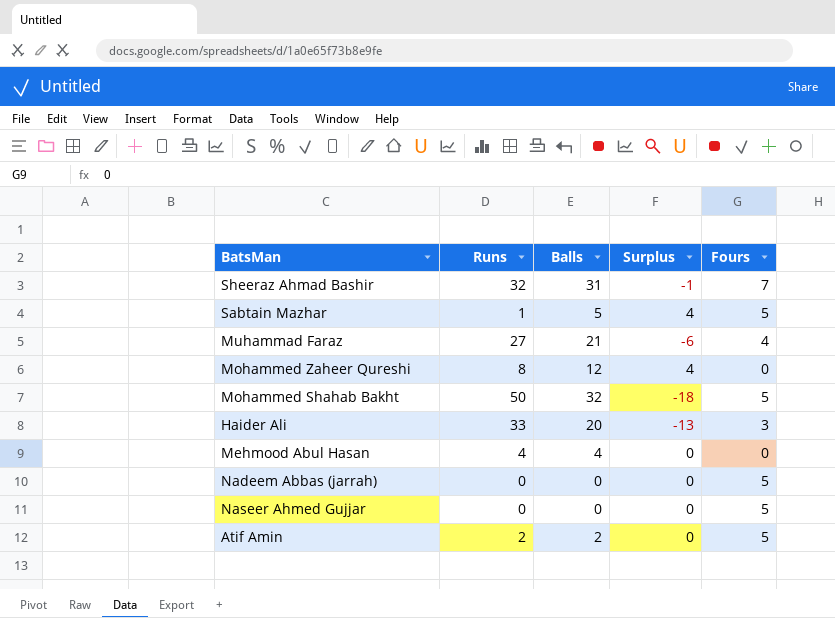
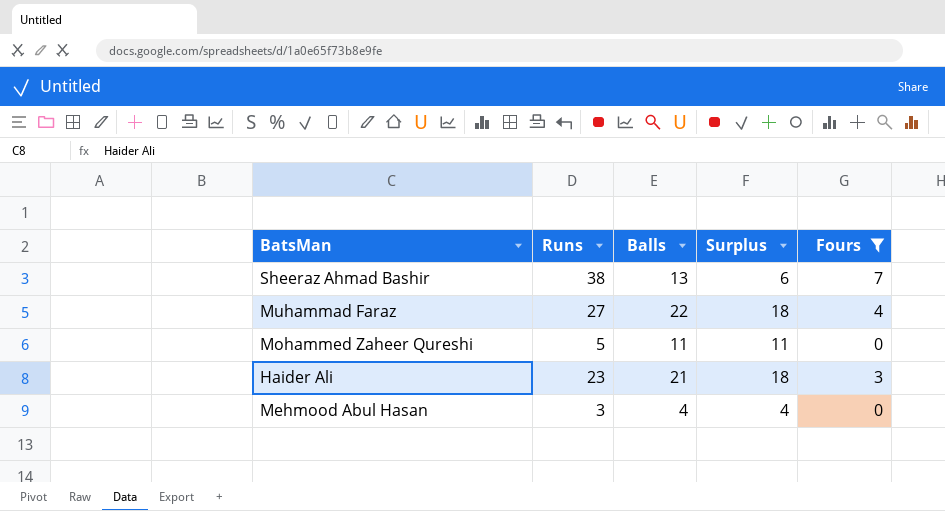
filter: none -> Fours != 5
column Surplus | formula: [Balls] - [Runs] -> [Balls] - [Fours]
Sheeraz Ahmad Bashir | Runs: 32 -> 38
Sheeraz Ahmad Bashir | Balls: 31 -> 13
Muhammad Faraz | Balls: 21 -> 22
Mohammed Zaheer Qureshi | Runs: 8 -> 5
Mohammed Zaheer Qureshi | Balls: 12 -> 11
Haider Ali | Runs: 33 -> 23
Haider Ali | Balls: 20 -> 21
Mehmood Abul Hasan | Runs: 4 -> 3

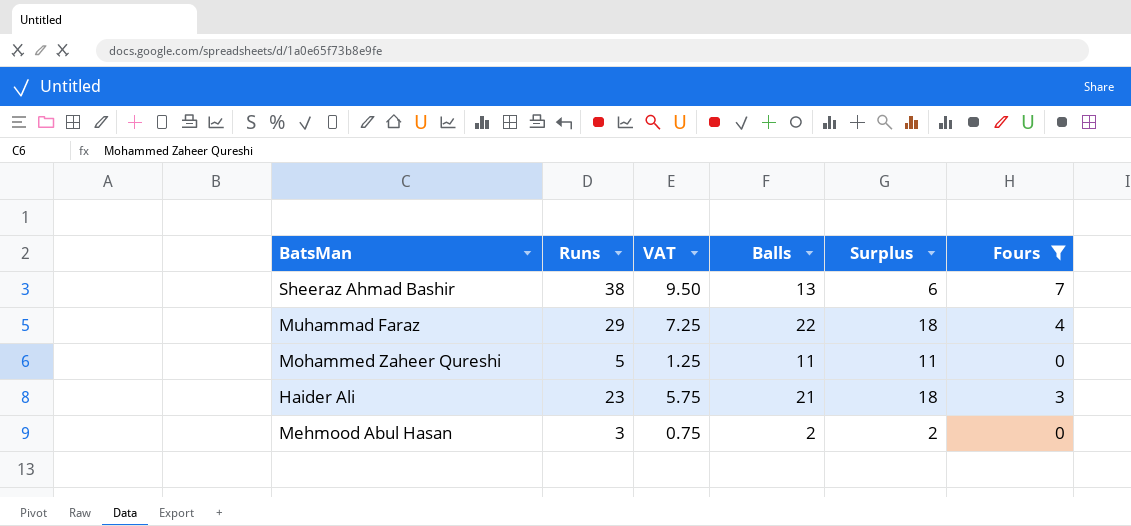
column VAT | formula: none -> [Runs] * 0.25
Muhammad Faraz | Runs: 27 -> 29
Mehmood Abul Hasan | Balls: 4 -> 2
Mehmood Abul Hasan | Surplus: 4 -> 2

